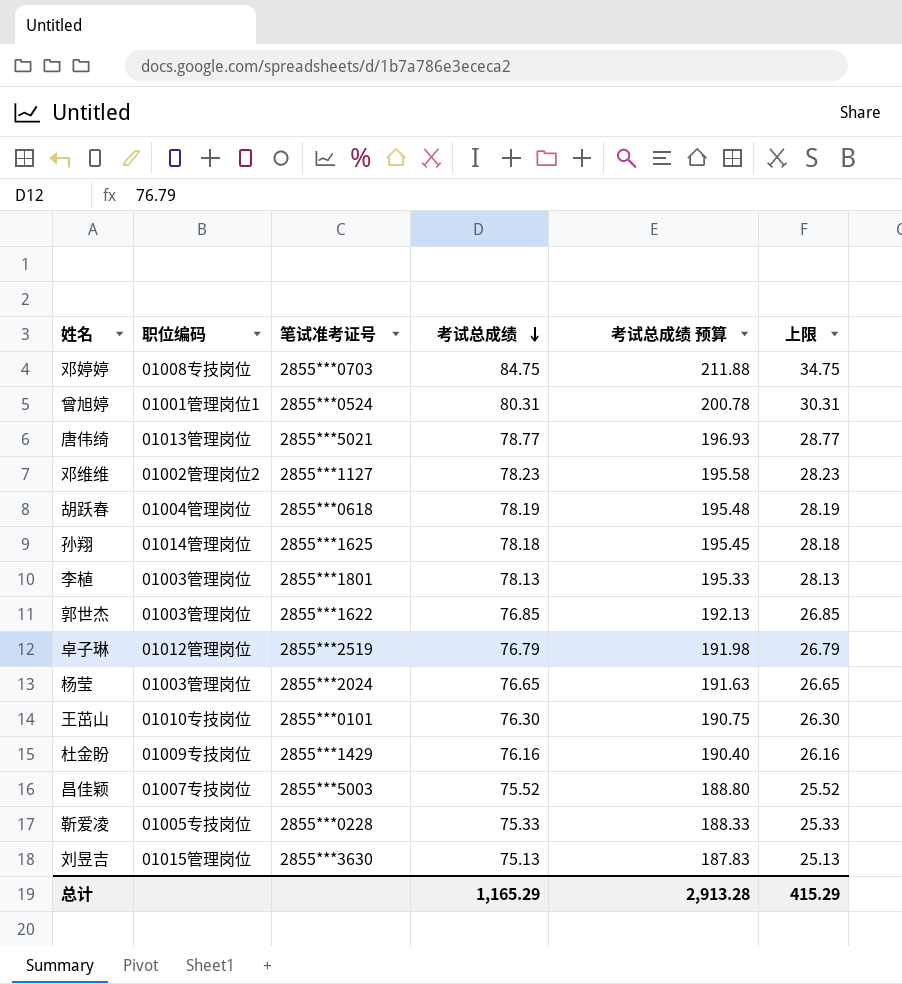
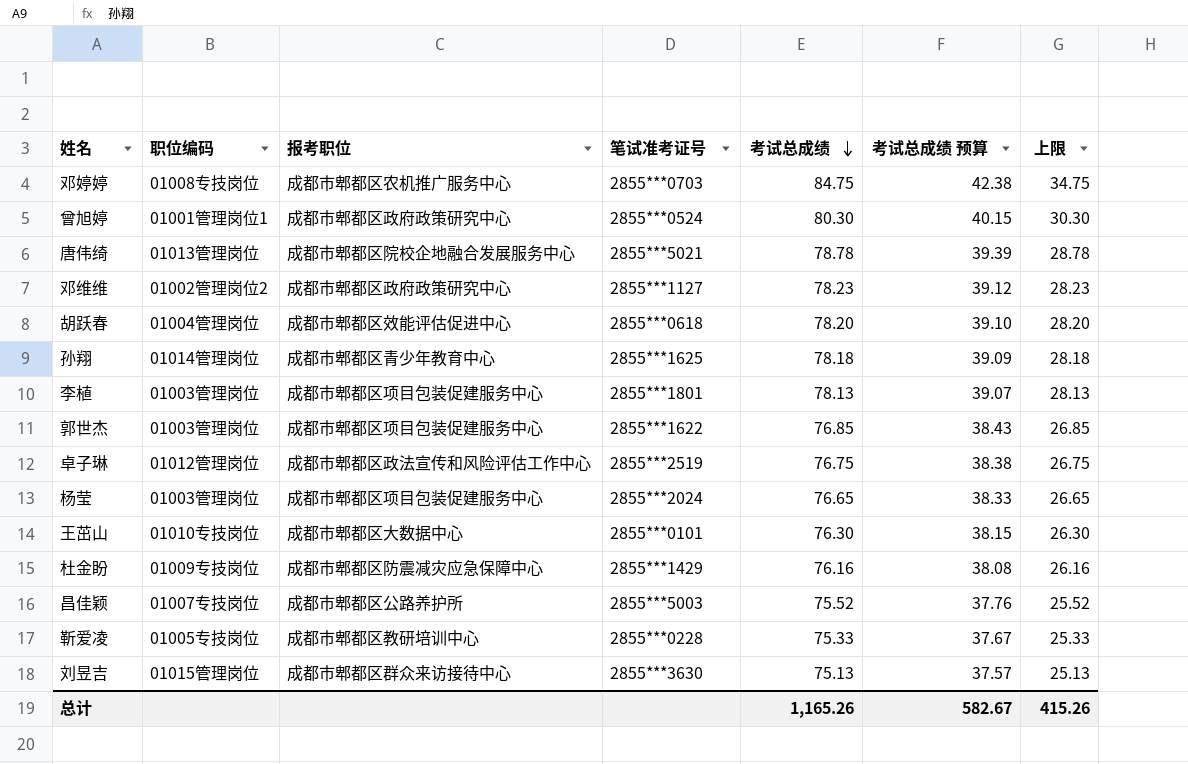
column 报考职位 | position: none -> 3
column 考试总成绩 预算 | formula: [考试总成绩] * 2.5 -> [考试总成绩] * 0.5
曾旭婷 | 考试总成绩: 80.31 -> 80.30
曾旭婷 | 上限: 30.31 -> 30.30
唐伟绮 | 考试总成绩: 78.77 -> 78.78
唐伟绮 | 上限: 28.77 -> 28.78
胡跃春 | 考试总成绩: 78.19 -> 78.20
胡跃春 | 上限: 28.19 -> 28.20
卓子琳 | 考试总成绩: 76.79 -> 76.75
卓子琳 | 上限: 26.79 -> 26.75
总计 | 考试总成绩: 1,165.29 -> 1,165.26
总计 | 考试总成绩 预算: 2,913.28 -> 582.67
总计 | 上限: 415.29 -> 415.26

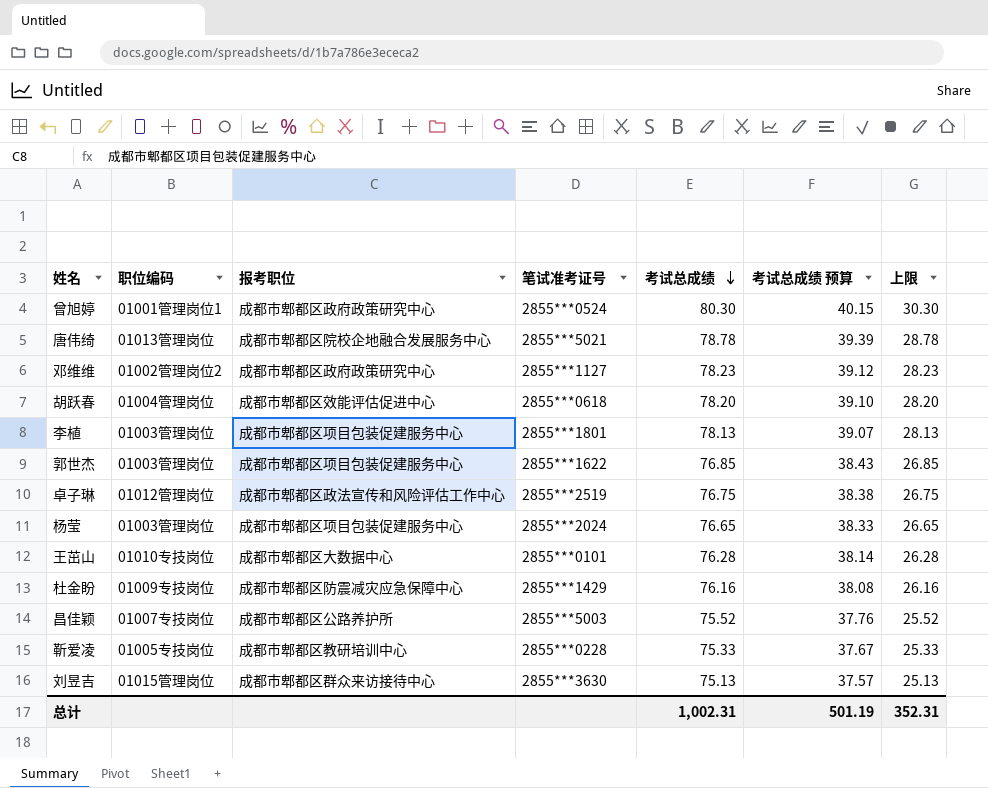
row 邓婷婷: 01008专技岗位 | 成都市郫都区农机推广服务中心 | 2855***0703 | 84.75 | 42.38 | 34.75 -> none
row 孙翔: 01014管理岗位 | 成都市郫都区青少年教育中心 | 2855***1625 | 78.18 | 39.09 | 28.18 -> none
王茁山 | 考试总成绩: 76.30 -> 76.28
王茁山 | 考试总成绩 预算: 38.15 -> 38.14
王茁山 | 上限: 26.30 -> 26.28
总计 | 考试总成绩: 1,165.26 -> 1,002.31
总计 | 考试总成绩 预算: 582.67 -> 501.19
总计 | 上限: 415.26 -> 352.31

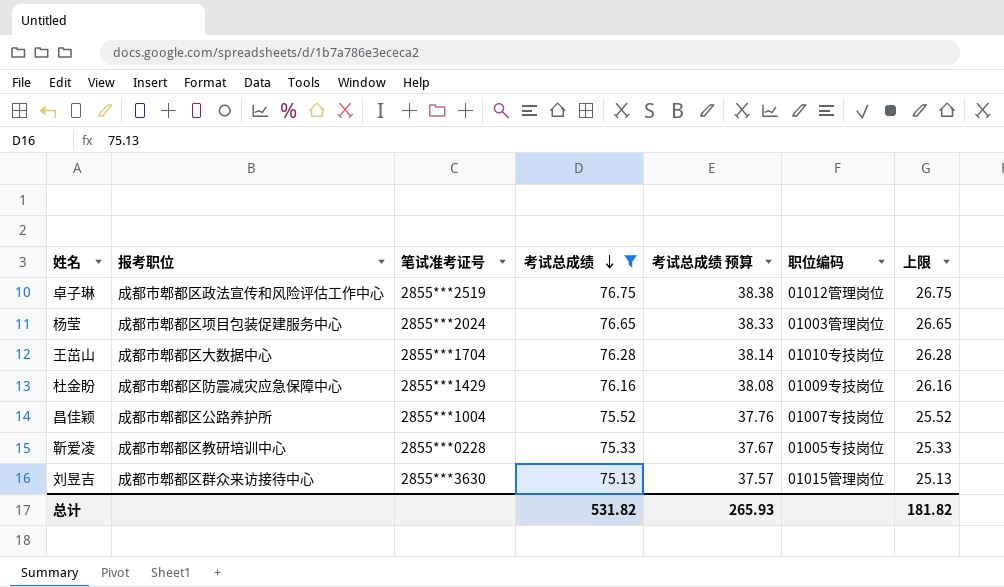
filter: none -> 考试总成绩 <= 76.75
column 职位编码 | position: 2 -> 6
王茁山 | 笔试准考证号: 2855***0101 -> 2855***1704
昌佳颖 | 笔试准考证号: 2855***5003 -> 2855***1004
总计 | 考试总成绩: 1,002.31 -> 531.82
总计 | 考试总成绩 预算: 501.19 -> 265.93
总计 | 上限: 352.31 -> 181.82

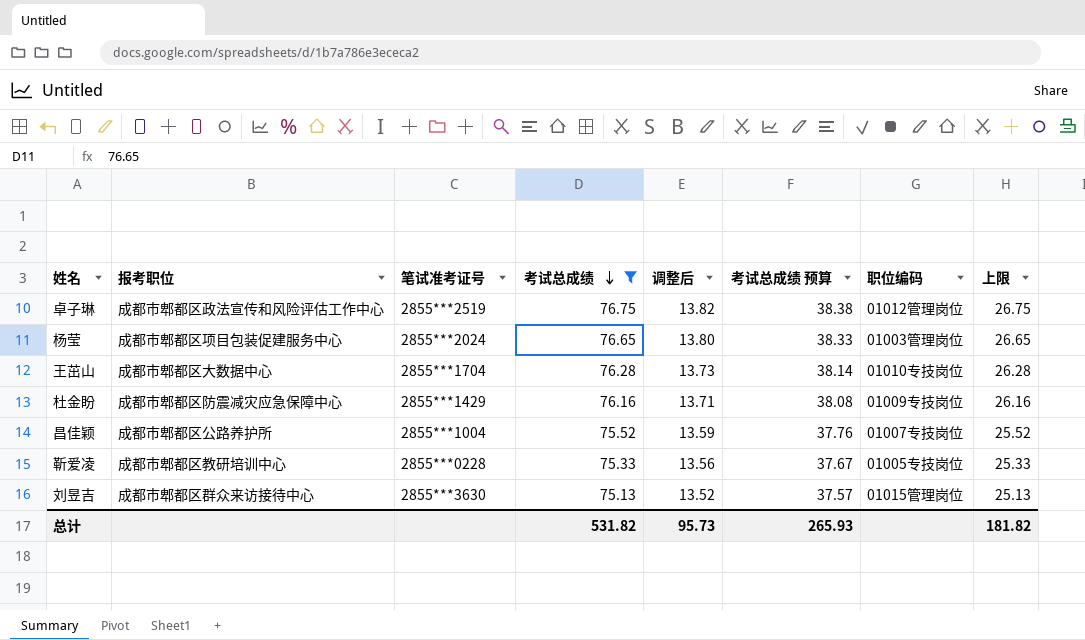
column 调整后 | formula: none -> [考试总成绩] * 0.18

